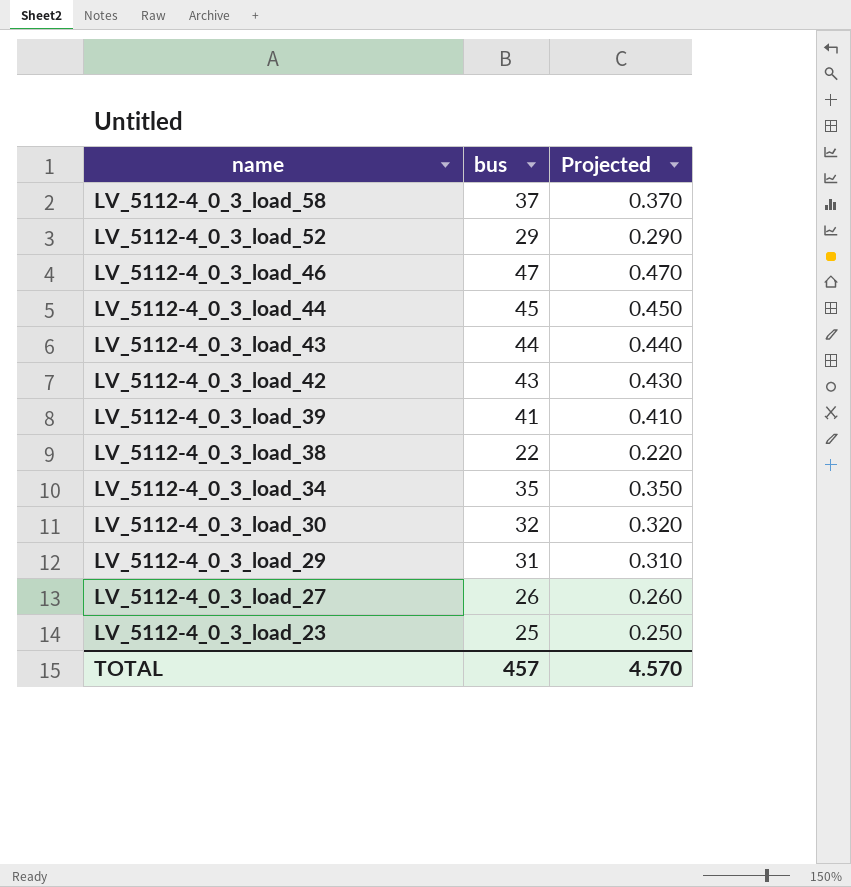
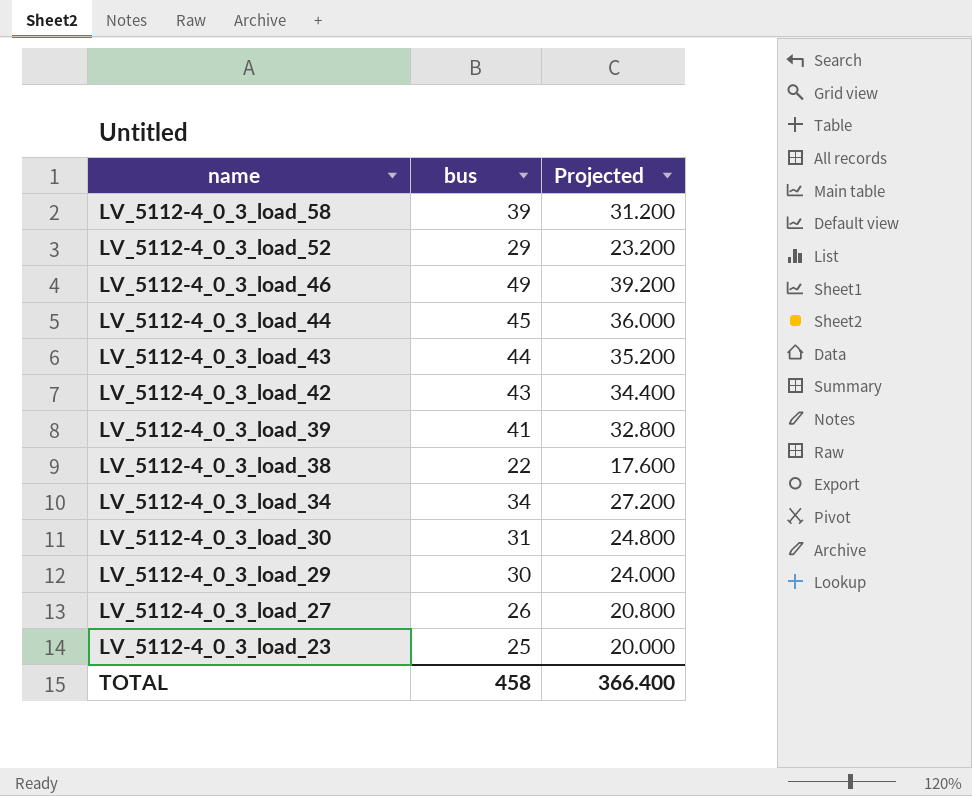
column Projected | formula: [bus] * 0.01 -> [bus] * 0.8
LV_5112-4_0_3_load_58 | bus: 37 -> 39
LV_5112-4_0_3_load_46 | bus: 47 -> 49
LV_5112-4_0_3_load_34 | bus: 35 -> 34
LV_5112-4_0_3_load_30 | bus: 32 -> 31
LV_5112-4_0_3_load_29 | bus: 31 -> 30
TOTAL | bus: 457 -> 458
TOTAL | Projected: 4.570 -> 366.400

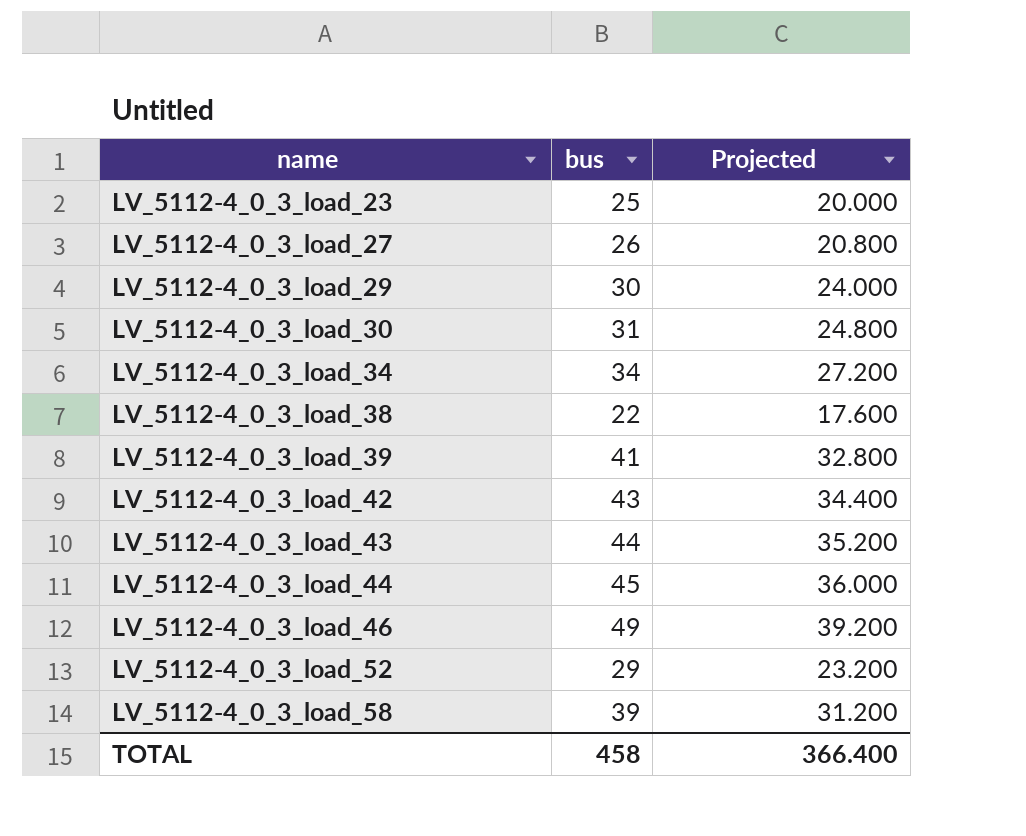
row order: name descending -> name ascending

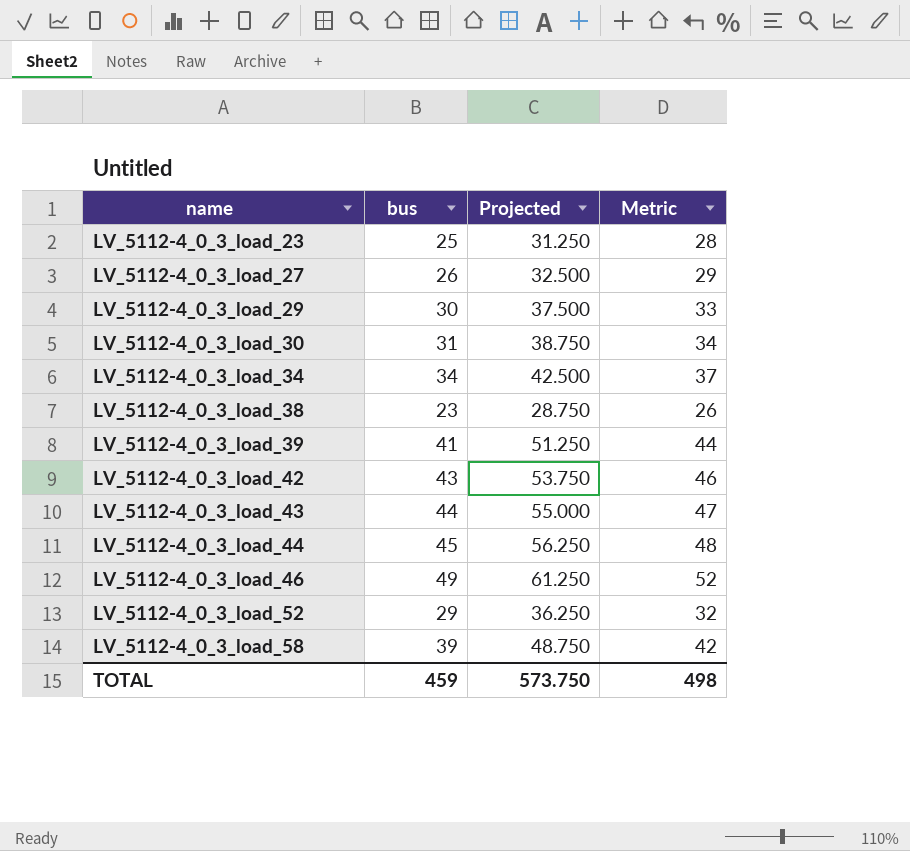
column Projected | formula: [bus] * 0.8 -> [bus] * 1.25
column Metric | formula: none -> [bus] + 3
LV_5112-4_0_3_load_38 | bus: 22 -> 23
TOTAL | bus: 458 -> 459
TOTAL | Projected: 366.400 -> 573.750

